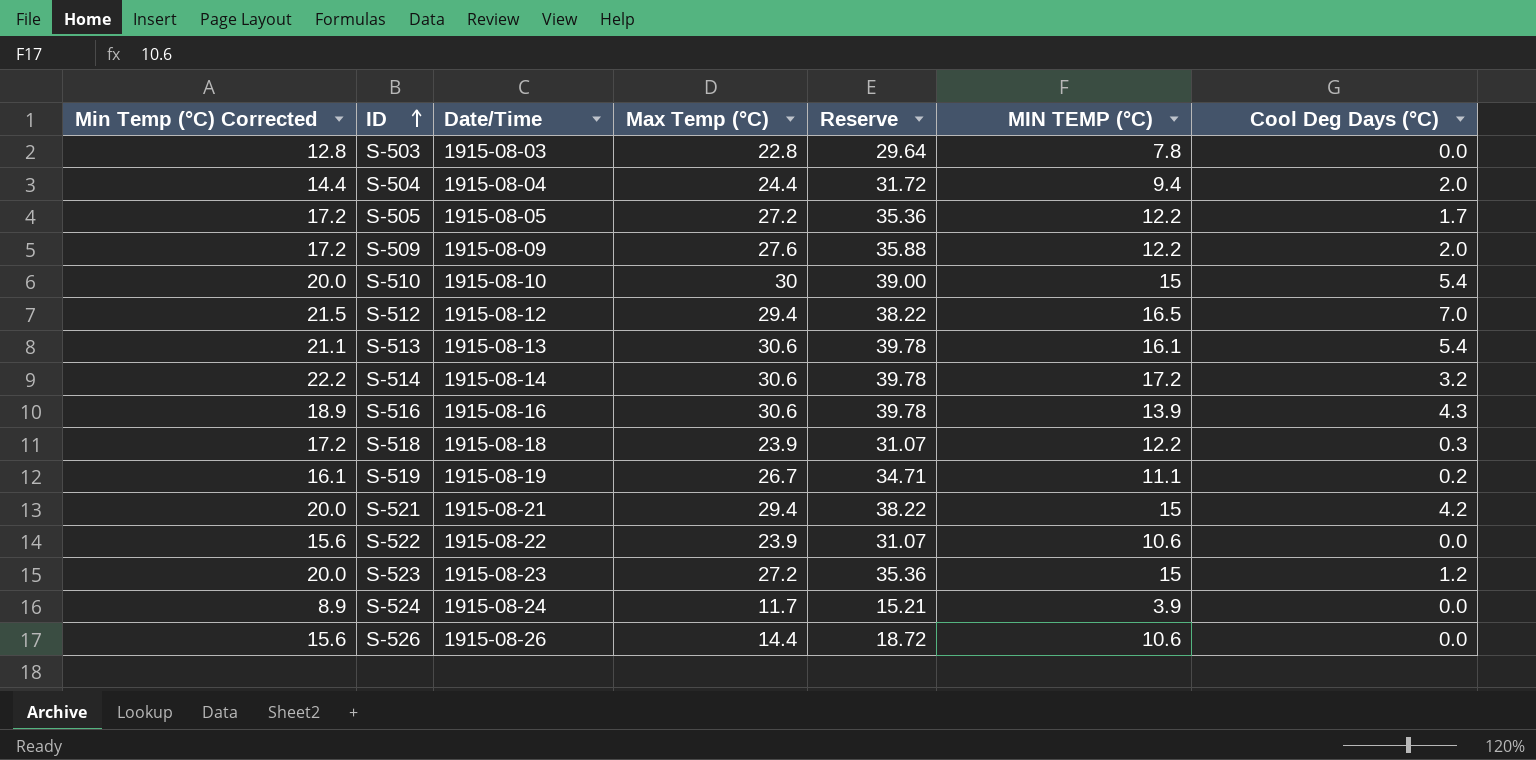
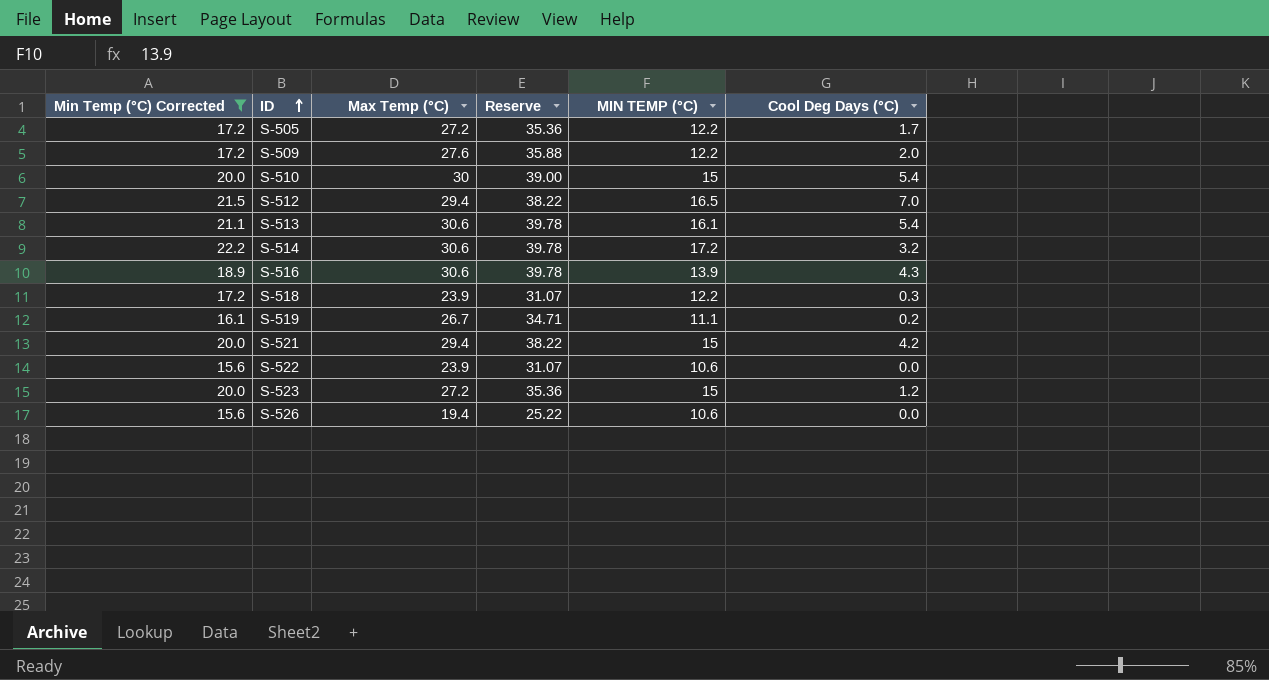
filter: none -> Min Temp (°C) Corrected >= 15.6
column Date/Time | position: 3 -> none
S-526 | Max Temp (°C): 14.4 -> 19.4
S-526 | Reserve: 18.72 -> 25.22

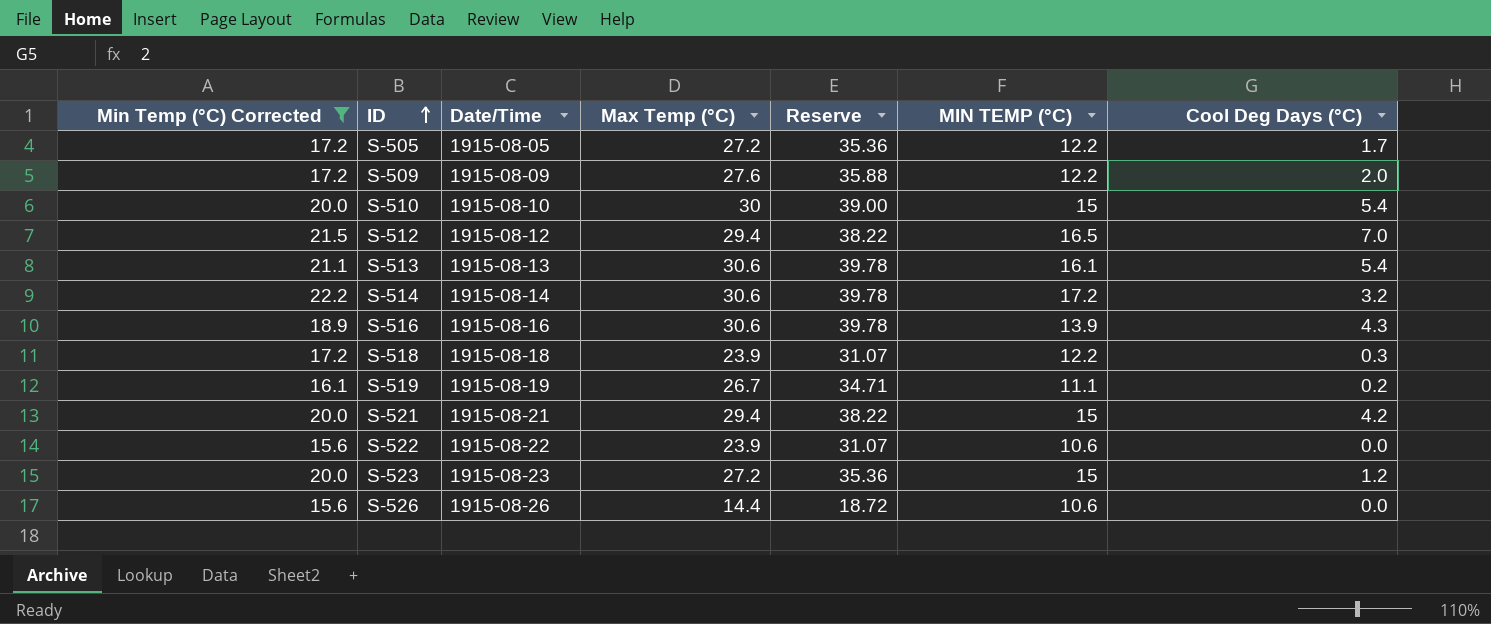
column Date/Time | position: none -> 3
S-526 | Max Temp (°C): 19.4 -> 14.4
S-526 | Reserve: 25.22 -> 18.72

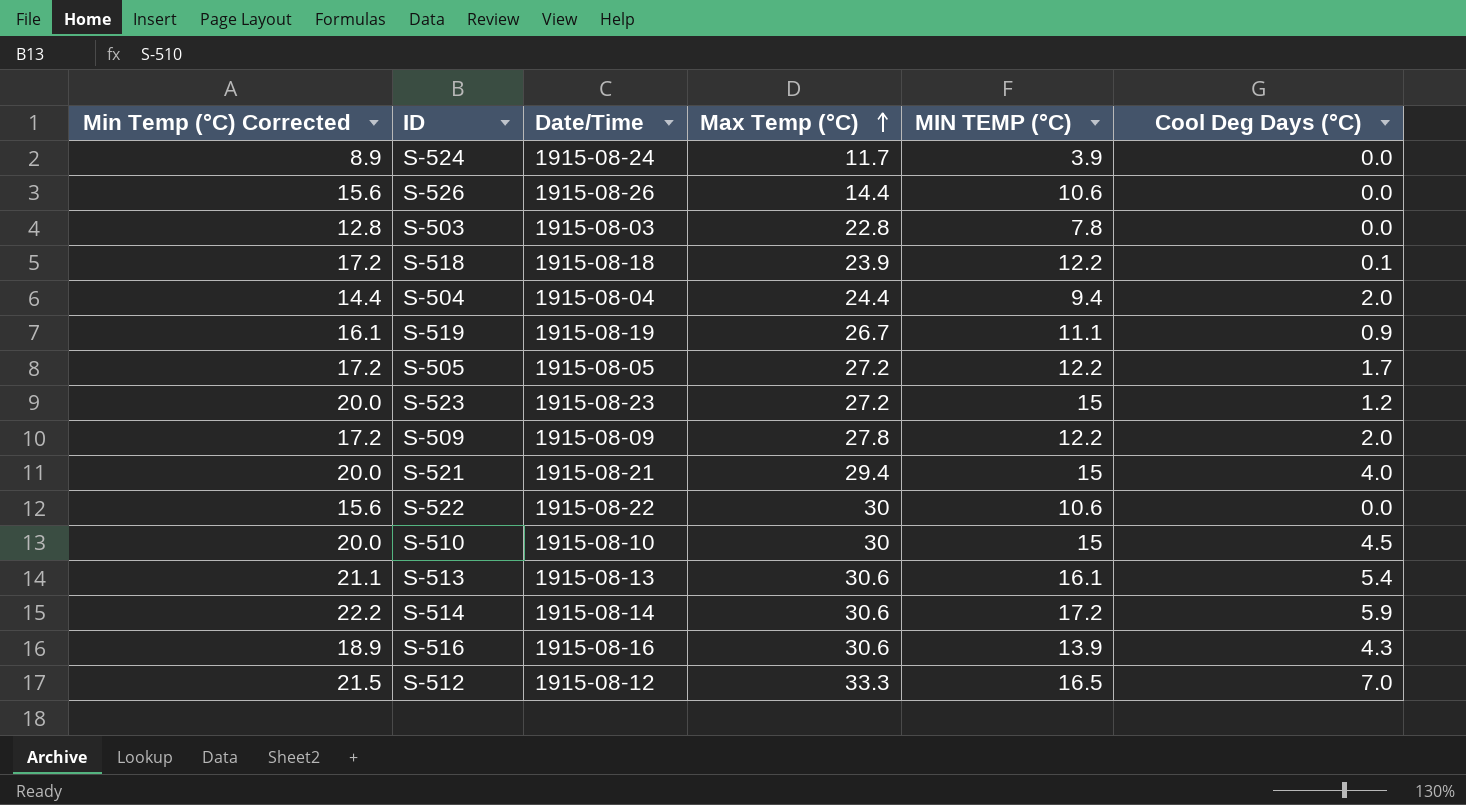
filter: Min Temp (°C) Corrected >= 15.6 -> none
row order: ID ascending -> Max Temp (°C) ascending
column Reserve | formula: [Max Temp (°C)] * 1.3 -> none
S-518 | Cool Deg Days (°C): 0.3 -> 0.1
S-519 | Cool Deg Days (°C): 0.2 -> 0.9
S-509 | Max Temp (°C): 27.6 -> 27.8
S-521 | Cool Deg Days (°C): 4.2 -> 4.0
S-522 | Max Temp (°C): 23.9 -> 30
S-510 | Cool Deg Days (°C): 5.4 -> 4.5
S-514 | Cool Deg Days (°C): 3.2 -> 5.9
S-512 | Max Temp (°C): 29.4 -> 33.3

